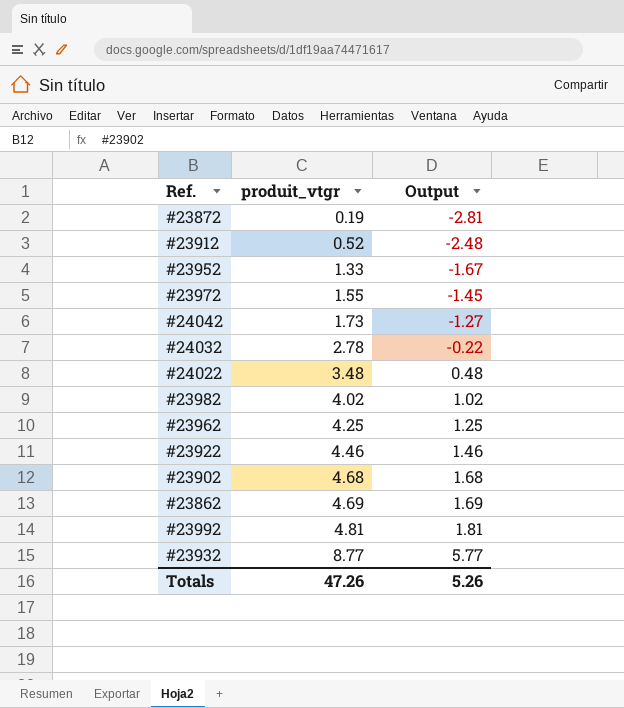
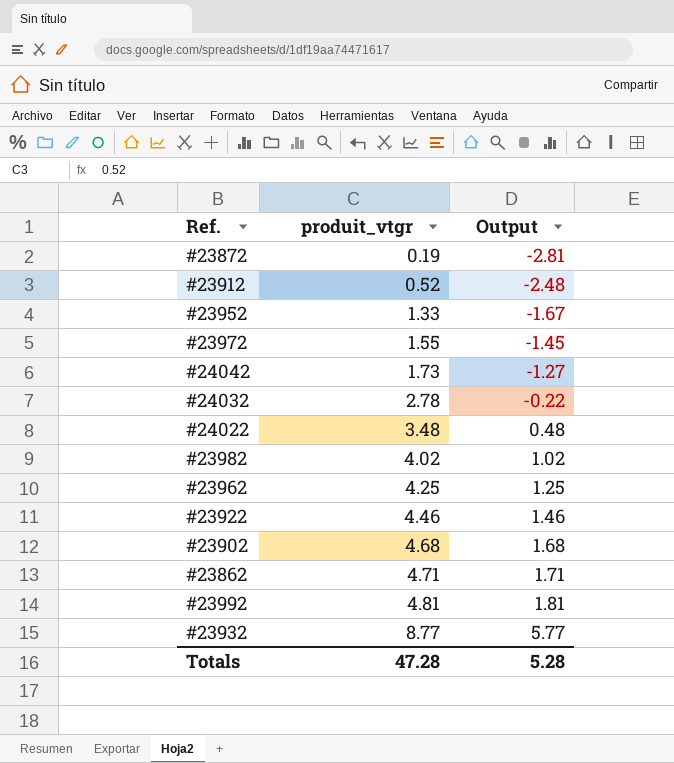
#23862 | produit_vtgr: 4.69 -> 4.71
#23862 | Output: 1.69 -> 1.71
Totals | produit_vtgr: 47.26 -> 47.28
Totals | Output: 5.26 -> 5.28

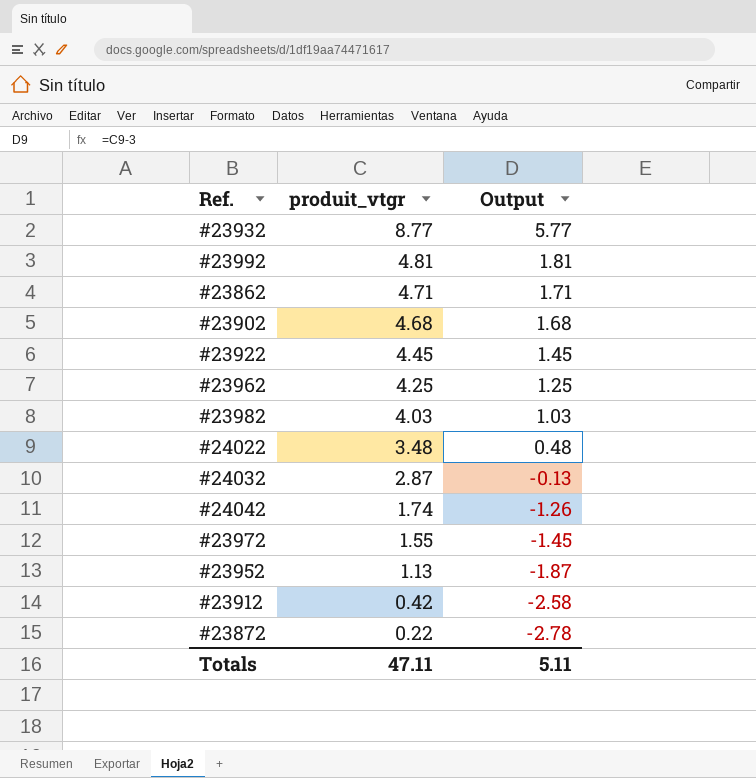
row order: produit_vtgr ascending -> produit_vtgr descending
#23922 | produit_vtgr: 4.46 -> 4.45
#23922 | Output: 1.46 -> 1.45
#23982 | produit_vtgr: 4.02 -> 4.03
#23982 | Output: 1.02 -> 1.03
#24032 | produit_vtgr: 2.78 -> 2.87
#24032 | Output: -0.22 -> -0.13
#24042 | produit_vtgr: 1.73 -> 1.74
#24042 | Output: -1.27 -> -1.26
#23952 | produit_vtgr: 1.33 -> 1.13
#23952 | Output: -1.67 -> -1.87
#23912 | produit_vtgr: 0.52 -> 0.42
#23912 | Output: -2.48 -> -2.58
#23872 | produit_vtgr: 0.19 -> 0.22
#23872 | Output: -2.81 -> -2.78
Totals | produit_vtgr: 47.28 -> 47.11
Totals | Output: 5.28 -> 5.11

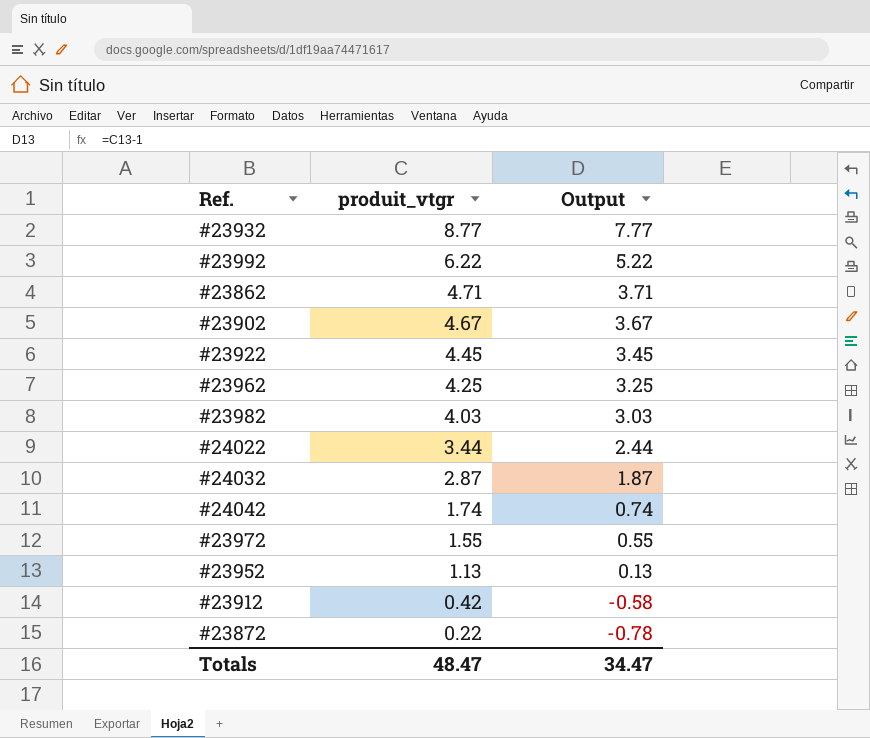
column Output | formula: [produit_vtgr] - 3 -> [produit_vtgr] - 1
#23992 | produit_vtgr: 4.81 -> 6.22
#23902 | produit_vtgr: 4.68 -> 4.67
#24022 | produit_vtgr: 3.48 -> 3.44
Totals | produit_vtgr: 47.11 -> 48.47
Totals | Output: 5.11 -> 34.47

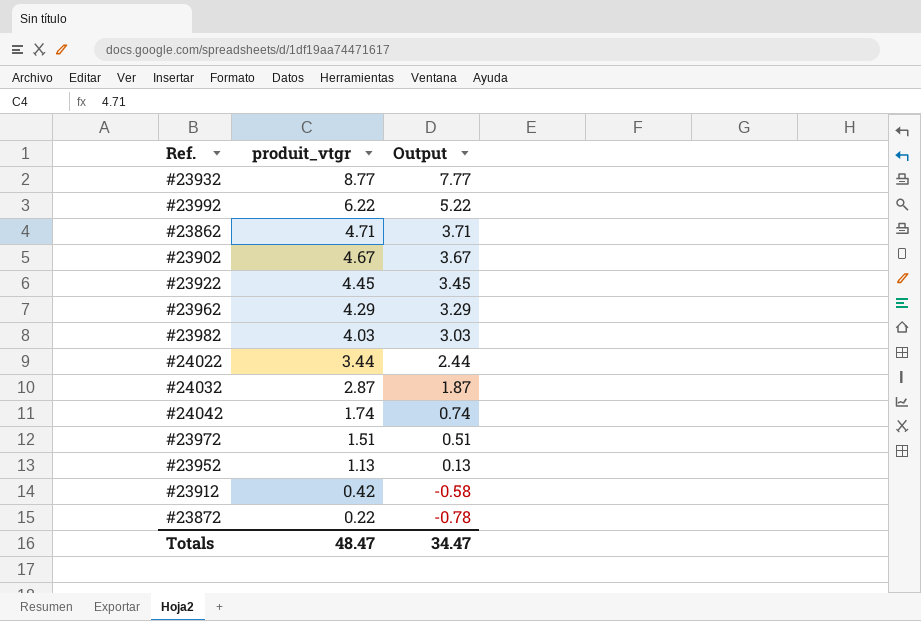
#23962 | produit_vtgr: 4.25 -> 4.29
#23962 | Output: 3.25 -> 3.29
#23972 | produit_vtgr: 1.55 -> 1.51
#23972 | Output: 0.55 -> 0.51

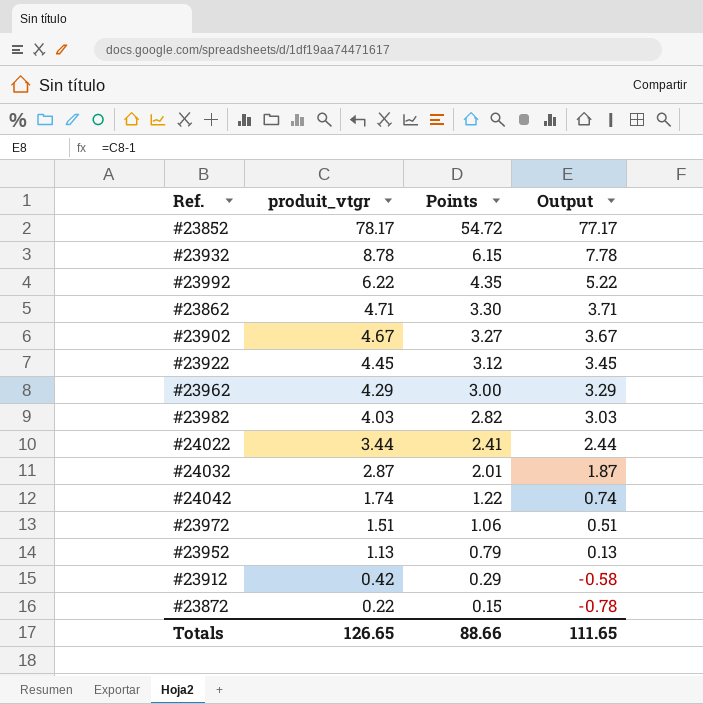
column Points | formula: none -> [produit_vtgr] * 0.7
row #23852: none -> 78.17 | 54.72 | 77.17
#23932 | produit_vtgr: 8.77 -> 8.78
#23932 | Output: 7.77 -> 7.78
Totals | produit_vtgr: 48.47 -> 126.65
Totals | Output: 34.47 -> 111.65

